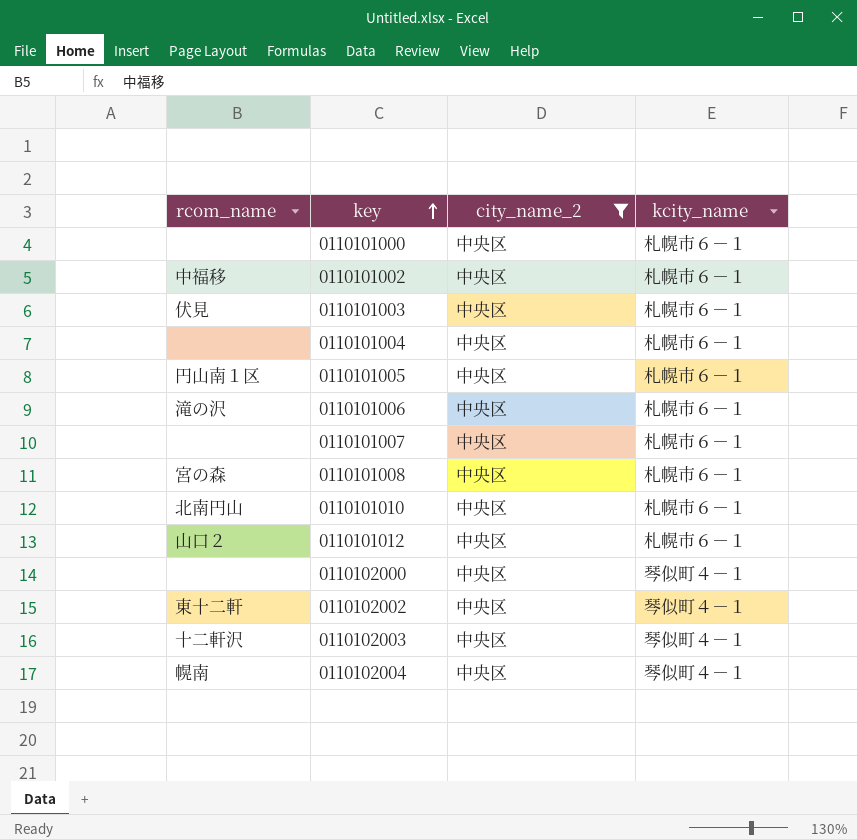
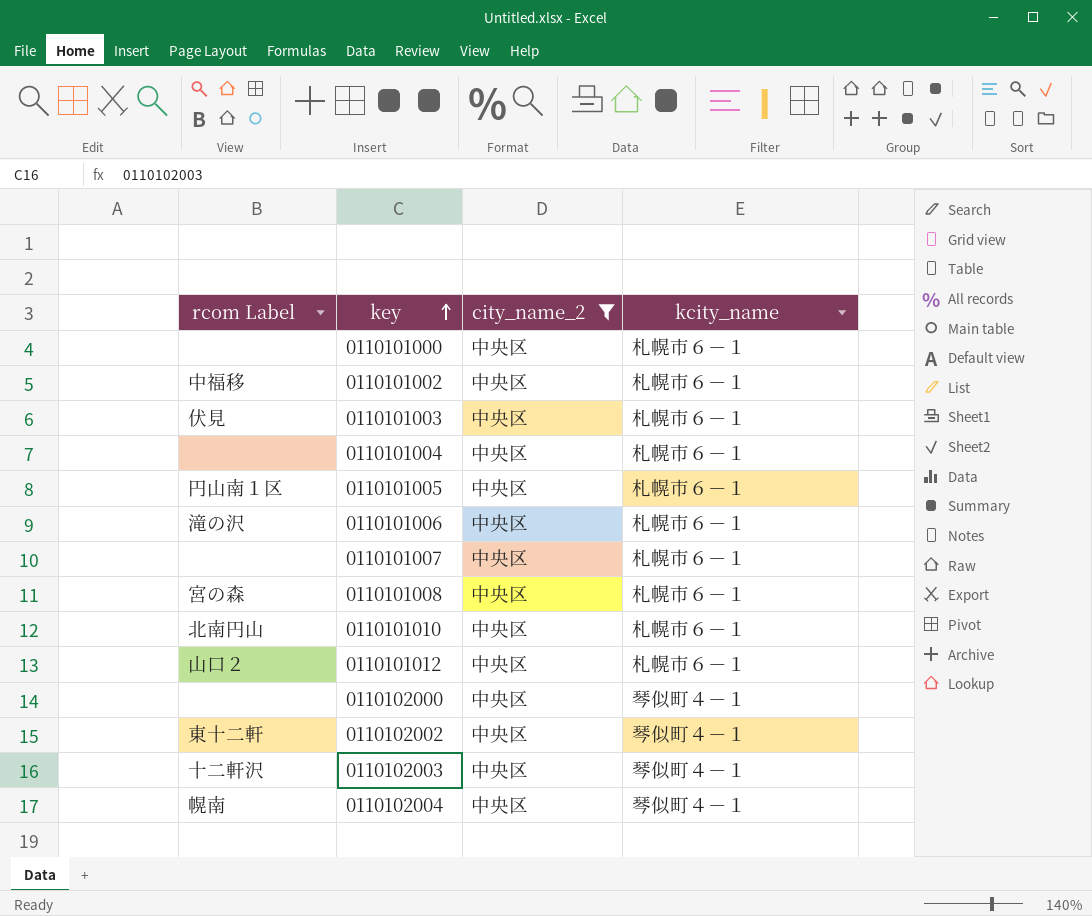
column name: rcom_name -> rcom Label

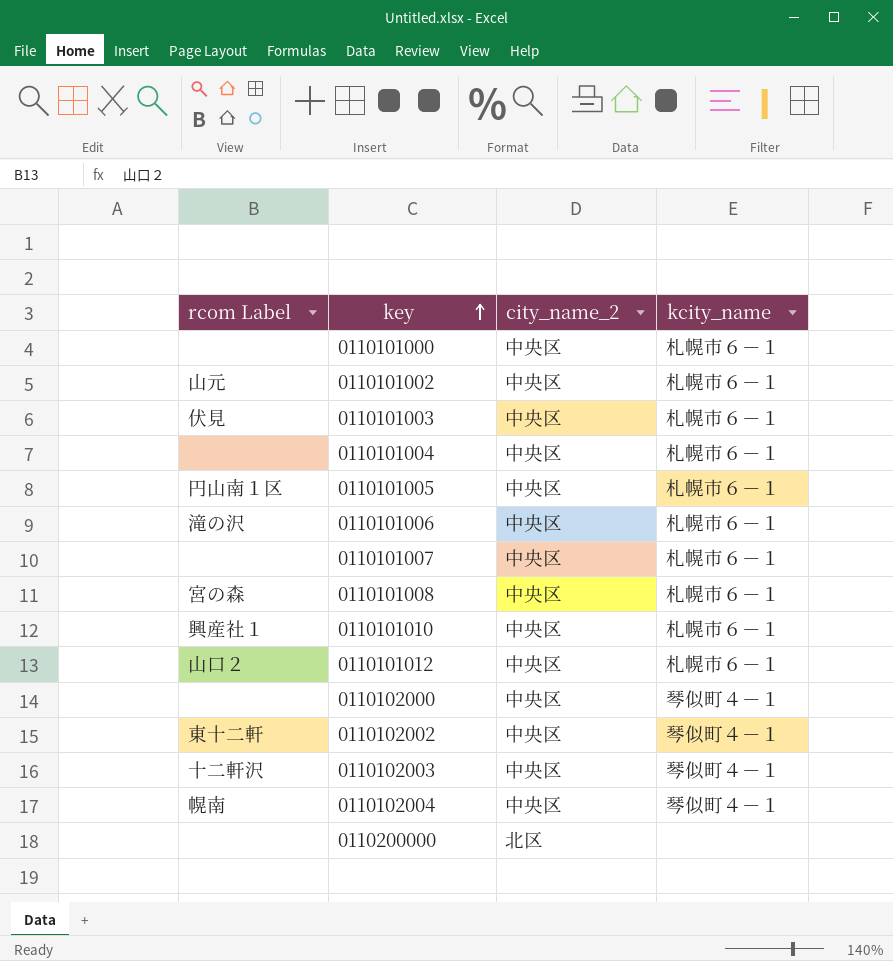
filter: city_name_2 = 中央区 -> none
0110101002 | rcom Label: 中福移 -> 山元
0110101010 | rcom Label: 北南円山 -> 興産社１

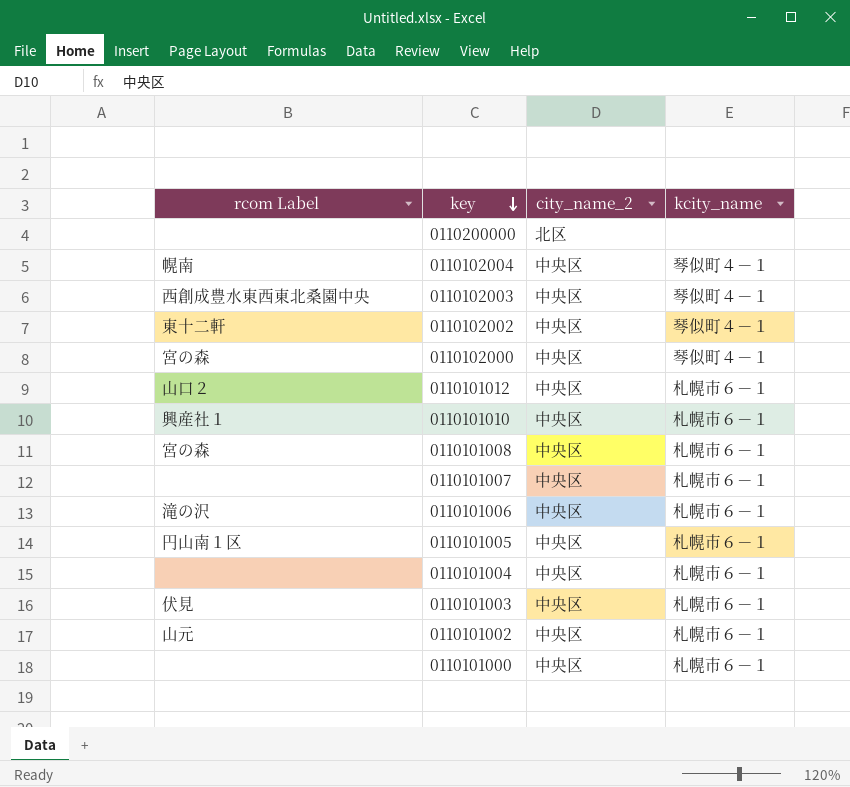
row order: key ascending -> key descending
0110102003 | rcom Label: 十二軒沢 -> 西創成豊水東西東北桑園中央
0110102000 | rcom Label: none -> 宮の森

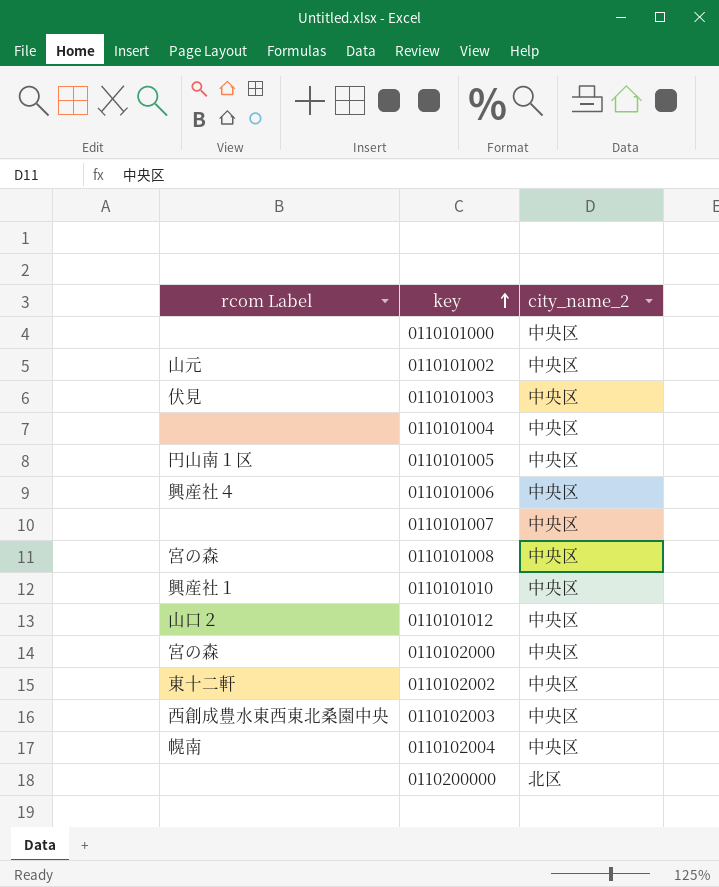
row order: key descending -> key ascending
column kcity_name | position: 4 -> none
0110101006 | rcom Label: 滝の沢 -> 興産社４

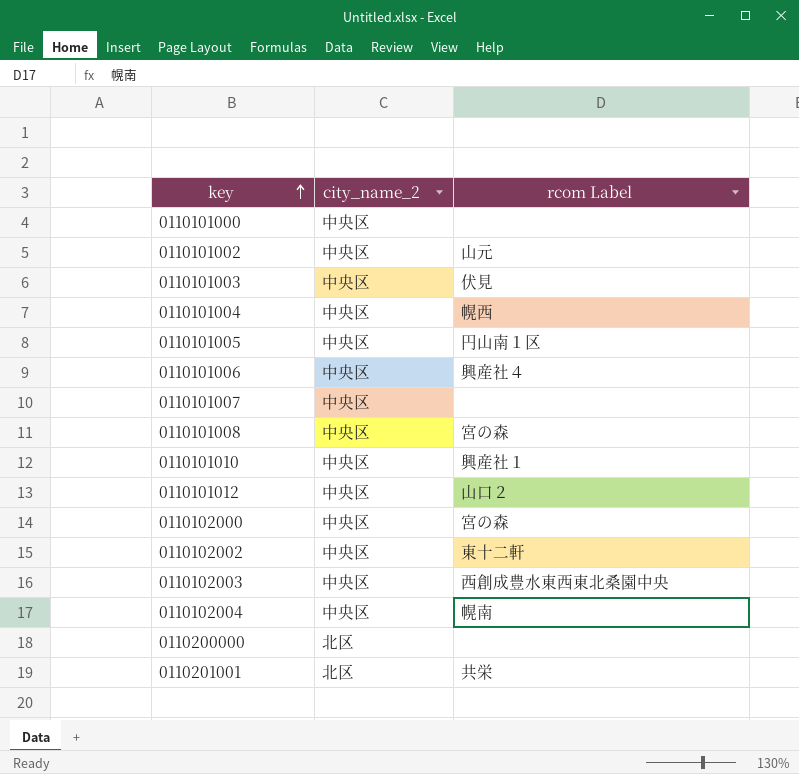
column rcom Label | position: 1 -> 3
0110101004 | rcom Label: none -> 幌西
row 0110201001: none -> 北区 | 共栄

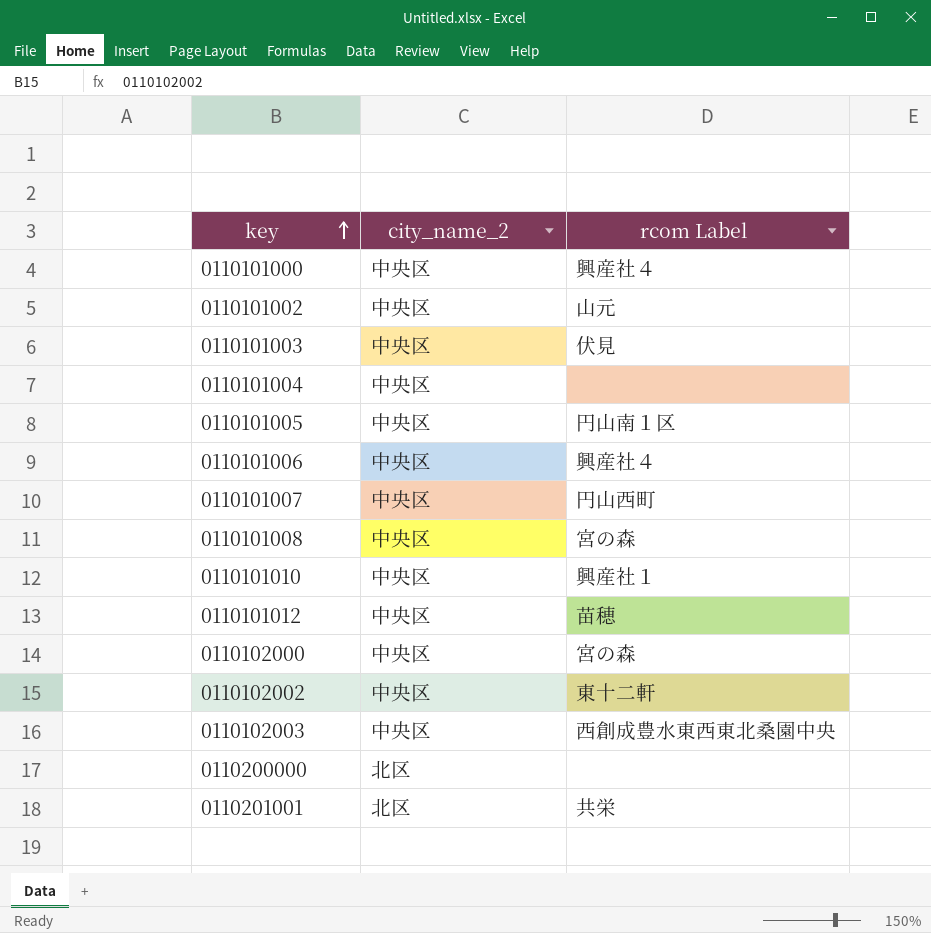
row 0110102004: 中央区 | 幌南 -> none
0110101000 | rcom Label: none -> 興産社４
0110101004 | rcom Label: 幌西 -> none
0110101007 | rcom Label: none -> 円山西町
0110101012 | rcom Label: 山口２ -> 苗穂

